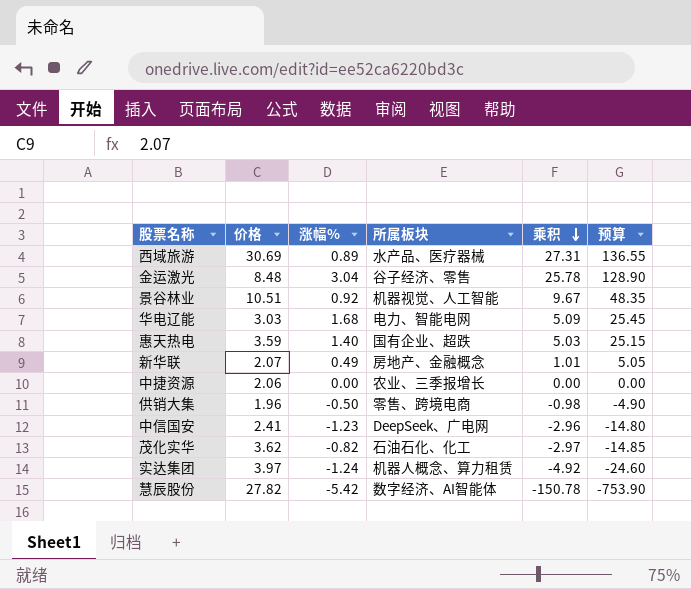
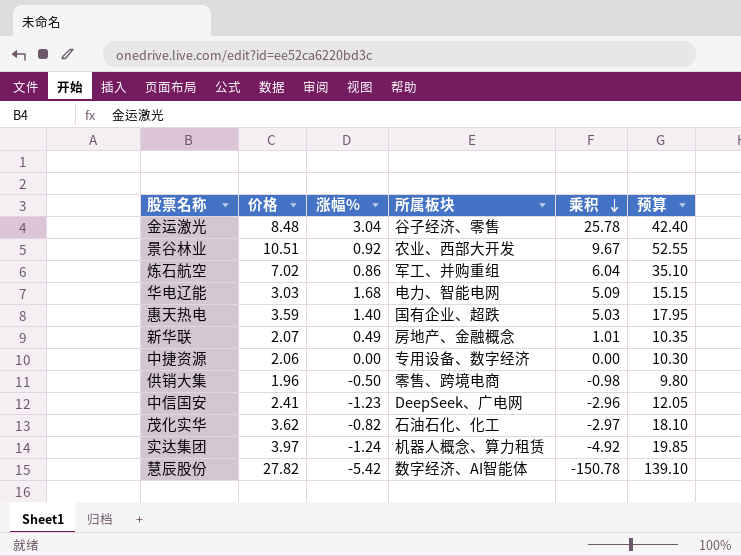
column 预算 | formula: [乘积] * 5 -> [价格] * 5
row 西域旅游: 30.69 | 0.89 | 水产品、医疗器械 | 27.31 | 136.55 -> none
景谷林业 | 所属板块: 机器视觉、人工智能 -> 农业、西部大开发
row 炼石航空: none -> 7.02 | 0.86 | 军工、并购重组 | 6.04 | 35.10
中捷资源 | 所属板块: 农业、三季报增长 -> 专用设备、数字经济

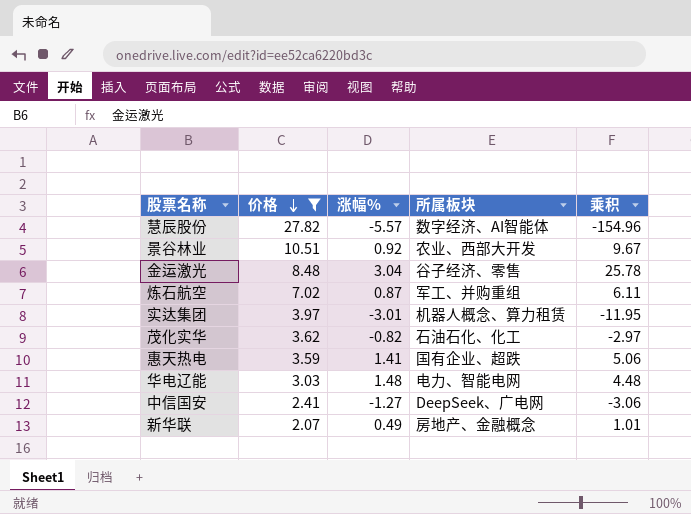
filter: none -> 价格 >= 2.07
row order: 乘积 descending -> 价格 descending
column 预算 | formula: [价格] * 5 -> none
慧辰股份 | 涨幅%: -5.42 -> -5.57
慧辰股份 | 乘积: -150.78 -> -154.96
炼石航空 | 涨幅%: 0.86 -> 0.87
炼石航空 | 乘积: 6.04 -> 6.11
实达集团 | 涨幅%: -1.24 -> -3.01
实达集团 | 乘积: -4.92 -> -11.95
惠天热电 | 涨幅%: 1.40 -> 1.41
惠天热电 | 乘积: 5.03 -> 5.06
华电辽能 | 涨幅%: 1.68 -> 1.48
华电辽能 | 乘积: 5.09 -> 4.48
中信国安 | 涨幅%: -1.23 -> -1.27
中信国安 | 乘积: -2.96 -> -3.06

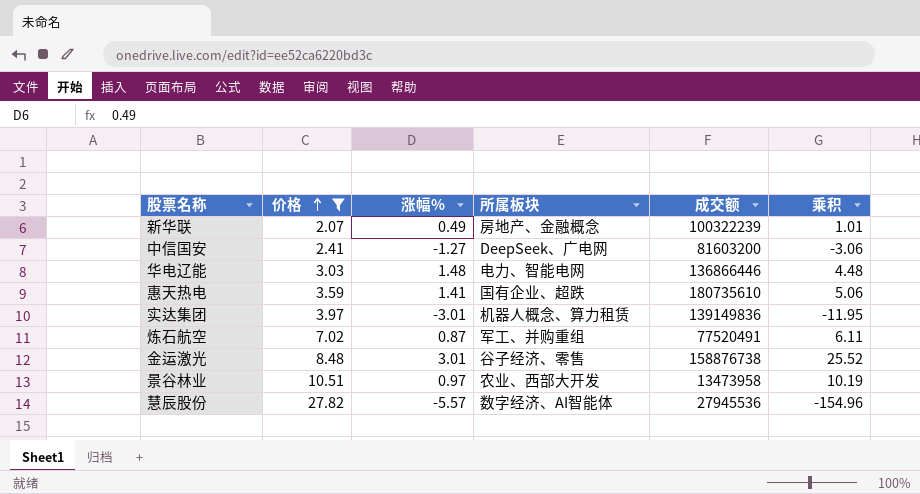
row order: 价格 descending -> 价格 ascending
column 成交额 | position: none -> 5
row 茂化实华: 3.62 | -0.82 | 石油石化、化工 | -2.97 -> none
金运激光 | 涨幅%: 3.04 -> 3.01
金运激光 | 乘积: 25.78 -> 25.52
景谷林业 | 涨幅%: 0.92 -> 0.97
景谷林业 | 乘积: 9.67 -> 10.19

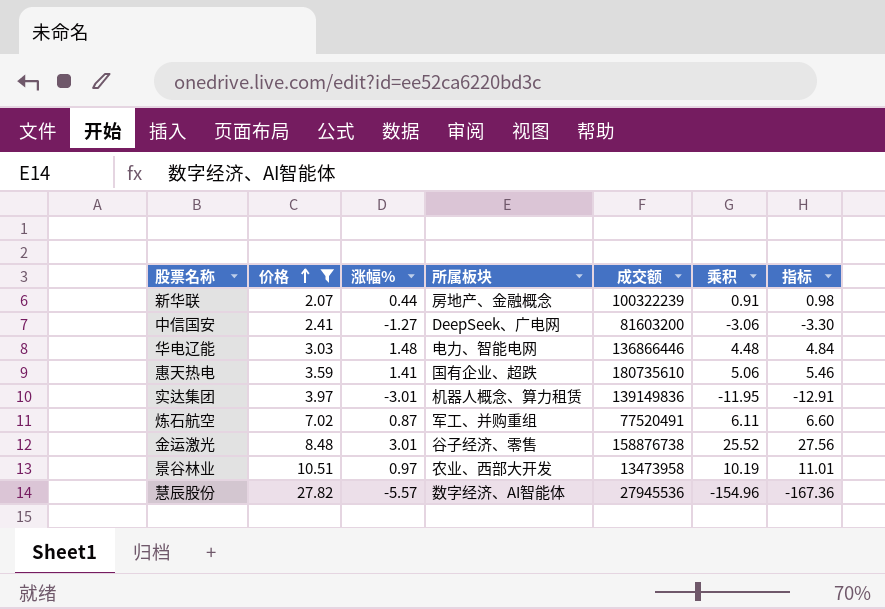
column 指标 | formula: none -> [乘积] * 1.08
新华联 | 涨幅%: 0.49 -> 0.44
新华联 | 乘积: 1.01 -> 0.91

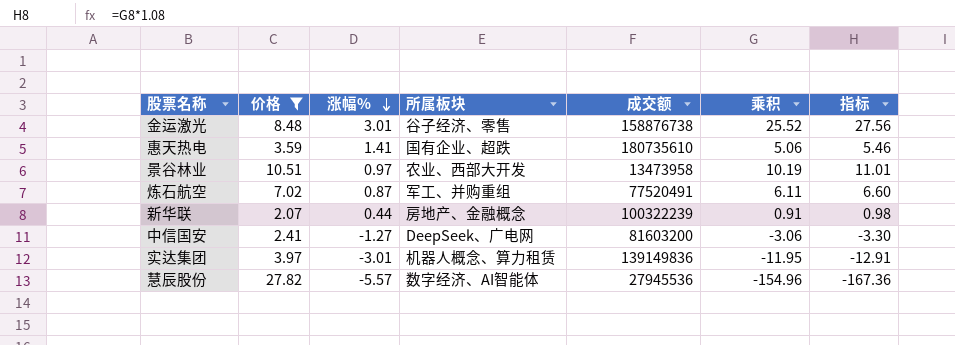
row order: 价格 ascending -> 涨幅% descending
row 华电辽能: 3.03 | 1.48 | 电力、智能电网 | 136866446 | 4.48 | 4.84 -> none

